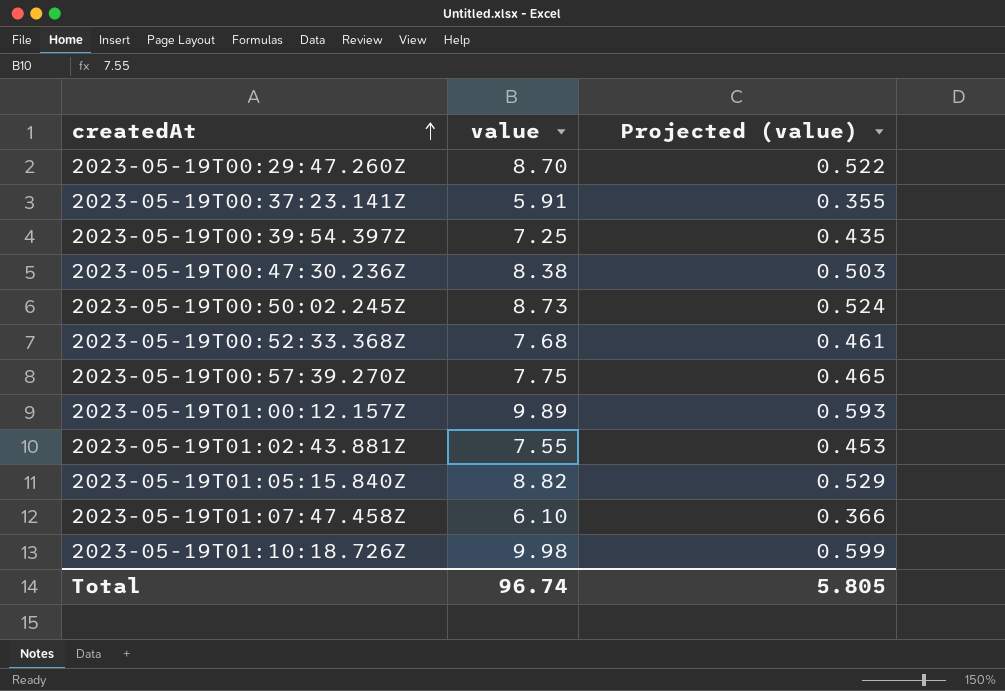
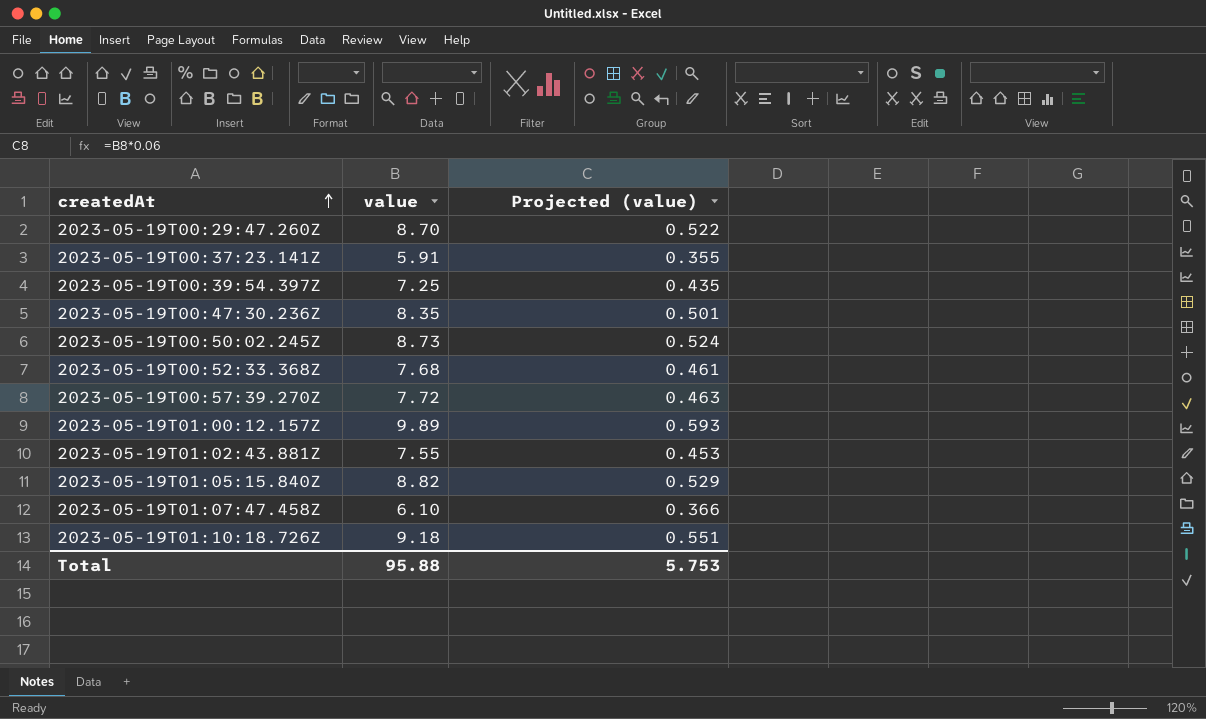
2023-05-19T00:47:30.236Z | value: 8.38 -> 8.35
2023-05-19T00:47:30.236Z | Projected (value): 0.503 -> 0.501
2023-05-19T00:57:39.270Z | value: 7.75 -> 7.72
2023-05-19T00:57:39.270Z | Projected (value): 0.465 -> 0.463
2023-05-19T01:10:18.726Z | value: 9.98 -> 9.18
2023-05-19T01:10:18.726Z | Projected (value): 0.599 -> 0.551
Total | value: 96.74 -> 95.88
Total | Projected (value): 5.805 -> 5.753

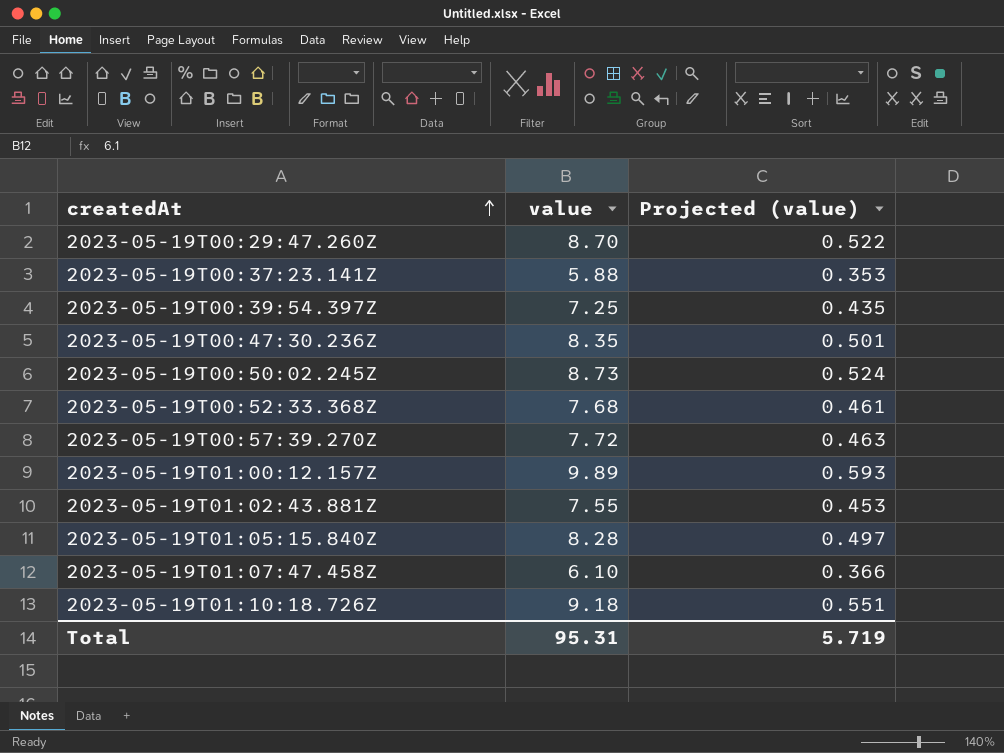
2023-05-19T00:37:23.141Z | value: 5.91 -> 5.88
2023-05-19T00:37:23.141Z | Projected (value): 0.355 -> 0.353
2023-05-19T01:05:15.840Z | value: 8.82 -> 8.28
2023-05-19T01:05:15.840Z | Projected (value): 0.529 -> 0.497
Total | value: 95.88 -> 95.31
Total | Projected (value): 5.753 -> 5.719

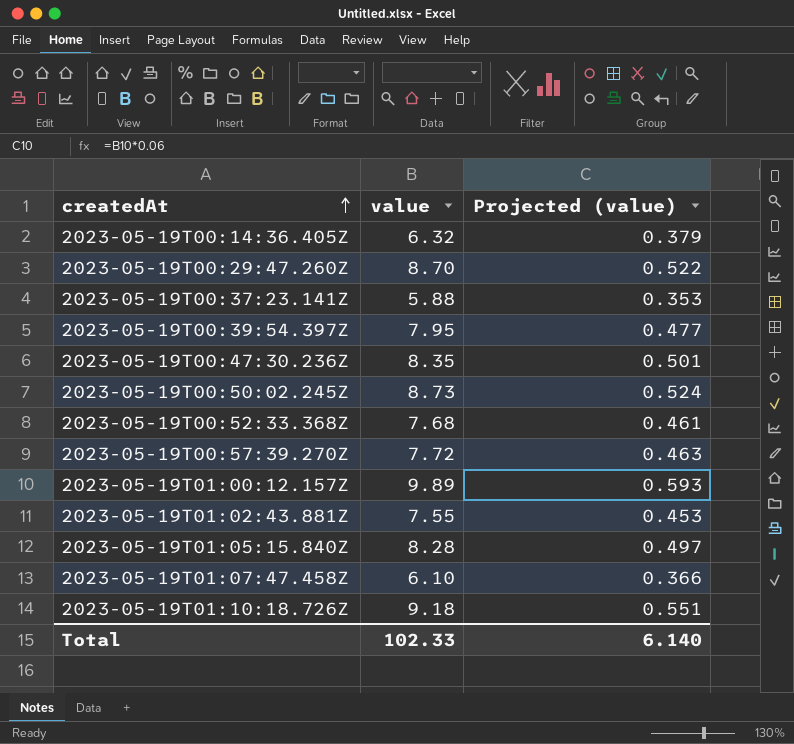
row 2023-05-19T00:14:36.405Z: none -> 6.32 | 0.379
2023-05-19T00:39:54.397Z | value: 7.25 -> 7.95
2023-05-19T00:39:54.397Z | Projected (value): 0.435 -> 0.477
Total | value: 95.31 -> 102.33
Total | Projected (value): 5.719 -> 6.140

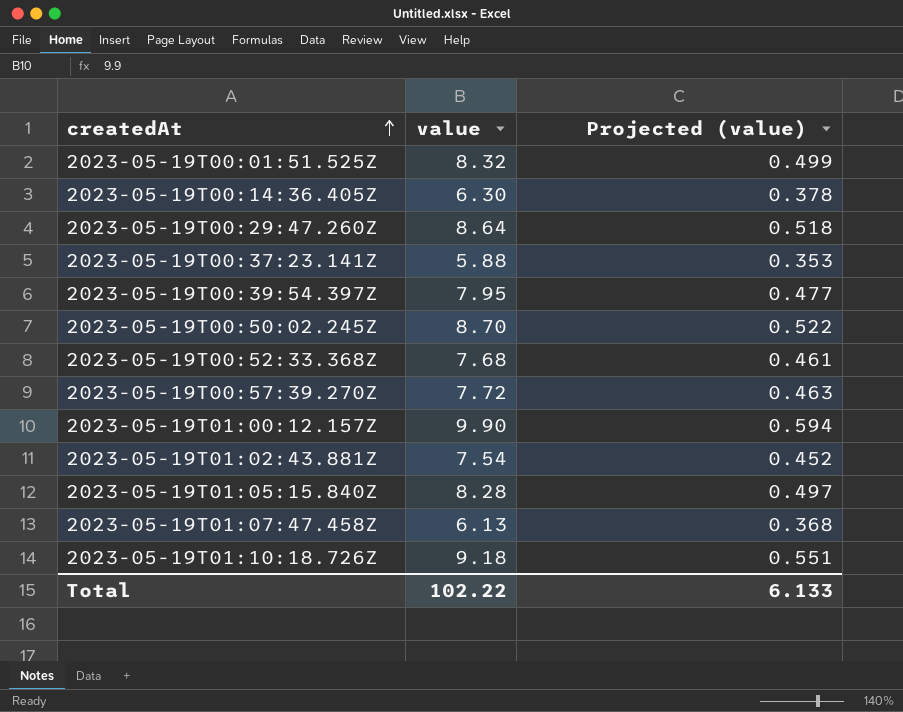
row 2023-05-19T00:47:30.236Z: 8.35 | 0.501 -> none
row 2023-05-19T00:01:51.525Z: none -> 8.32 | 0.499
2023-05-19T00:14:36.405Z | value: 6.32 -> 6.30
2023-05-19T00:14:36.405Z | Projected (value): 0.379 -> 0.378
2023-05-19T00:29:47.260Z | value: 8.70 -> 8.64
2023-05-19T00:29:47.260Z | Projected (value): 0.522 -> 0.518
2023-05-19T00:50:02.245Z | value: 8.73 -> 8.70
2023-05-19T00:50:02.245Z | Projected (value): 0.524 -> 0.522
2023-05-19T01:00:12.157Z | value: 9.89 -> 9.90
2023-05-19T01:00:12.157Z | Projected (value): 0.593 -> 0.594
2023-05-19T01:02:43.881Z | value: 7.55 -> 7.54
2023-05-19T01:02:43.881Z | Projected (value): 0.453 -> 0.452
2023-05-19T01:07:47.458Z | value: 6.10 -> 6.13
2023-05-19T01:07:47.458Z | Projected (value): 0.366 -> 0.368
Total | value: 102.33 -> 102.22
Total | Projected (value): 6.140 -> 6.133

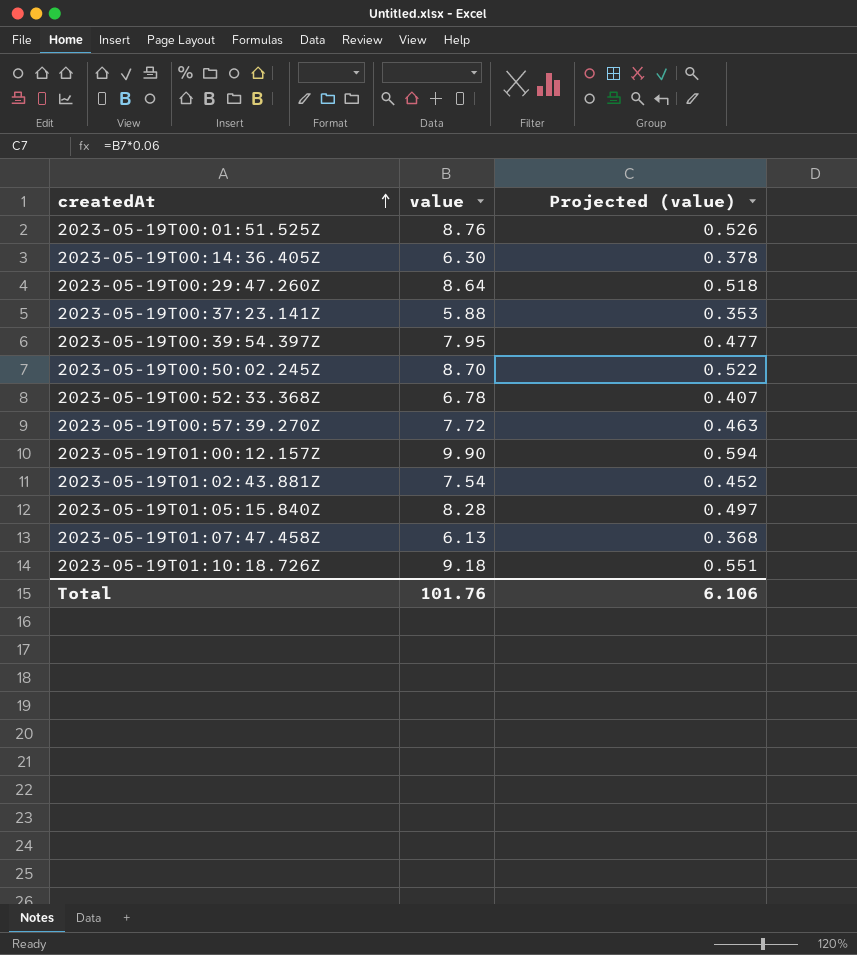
2023-05-19T00:01:51.525Z | value: 8.32 -> 8.76
2023-05-19T00:01:51.525Z | Projected (value): 0.499 -> 0.526
2023-05-19T00:52:33.368Z | value: 7.68 -> 6.78
2023-05-19T00:52:33.368Z | Projected (value): 0.461 -> 0.407
Total | value: 102.22 -> 101.76
Total | Projected (value): 6.133 -> 6.106

